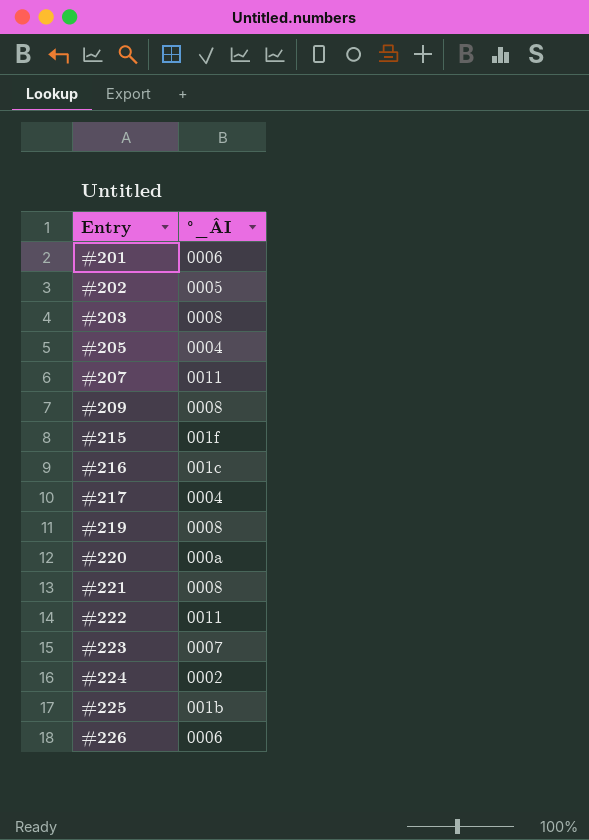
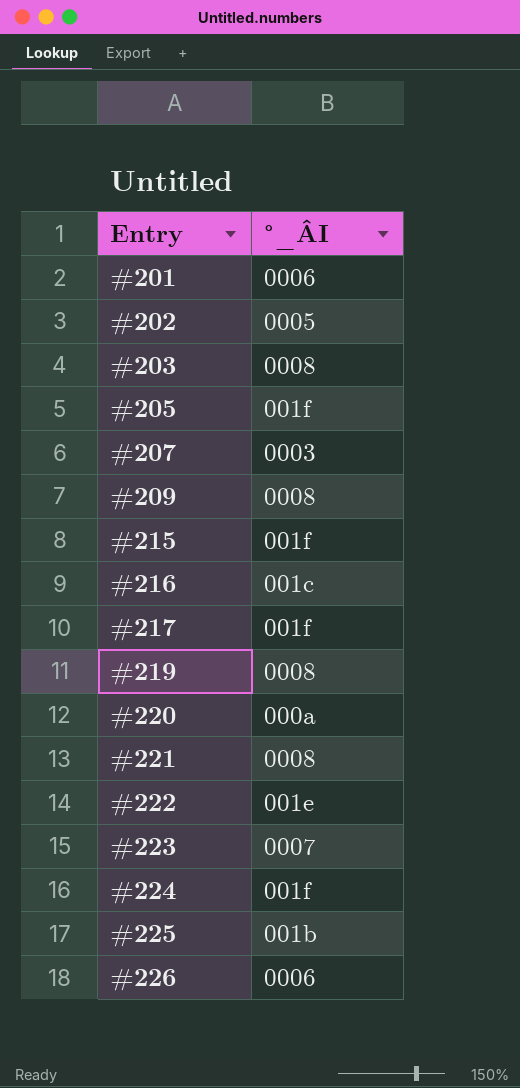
#205 | °_ÂI: 0004 -> 001f
#207 | °_ÂI: 0011 -> 0003
#217 | °_ÂI: 0004 -> 001f
#222 | °_ÂI: 0011 -> 001e
#224 | °_ÂI: 0002 -> 001f

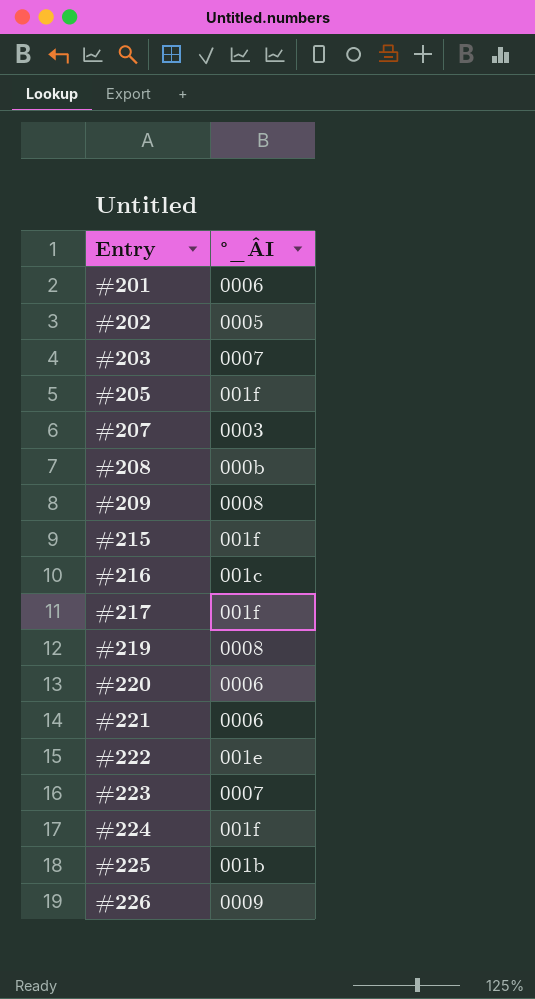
#203 | °_ÂI: 0008 -> 0007
row #208: none -> 000b
#220 | °_ÂI: 000a -> 0006
#221 | °_ÂI: 0008 -> 0006
#226 | °_ÂI: 0006 -> 0009

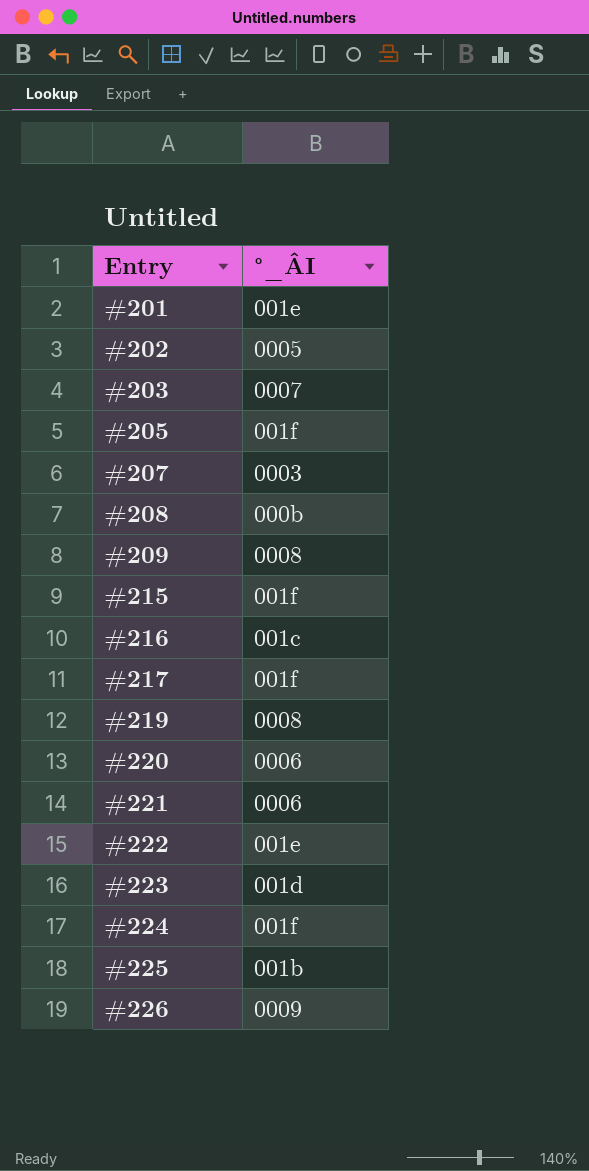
#201 | °_ÂI: 0006 -> 001e
#223 | °_ÂI: 0007 -> 001d

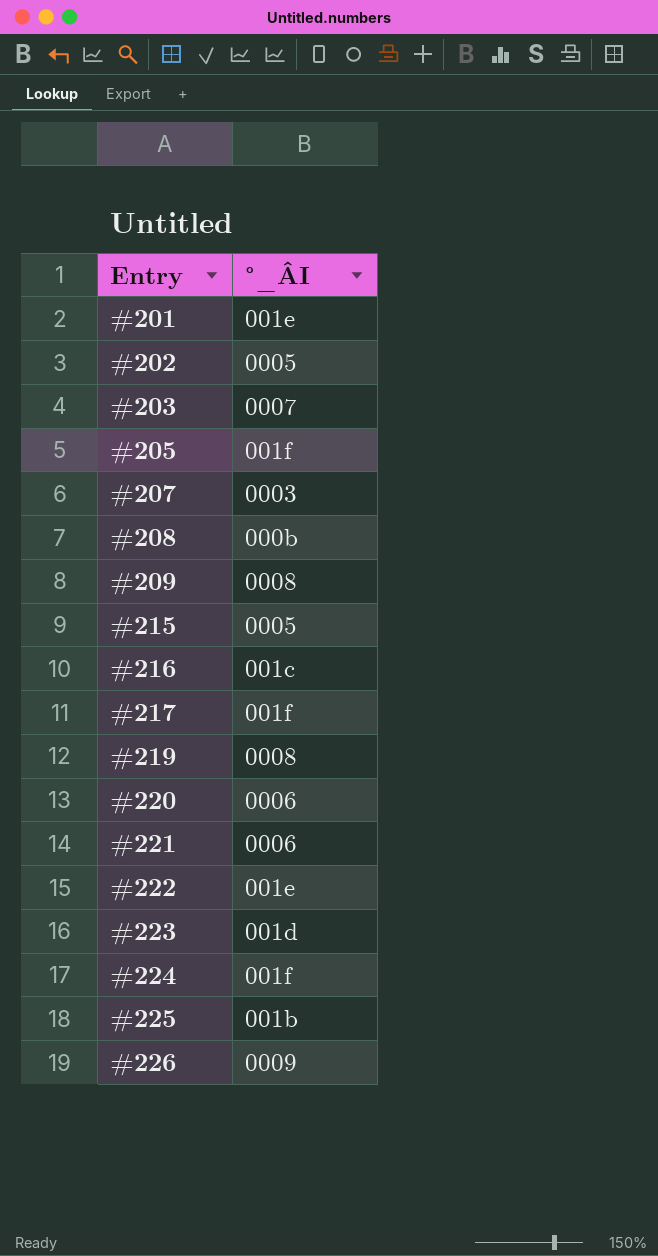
#215 | °_ÂI: 001f -> 0005

